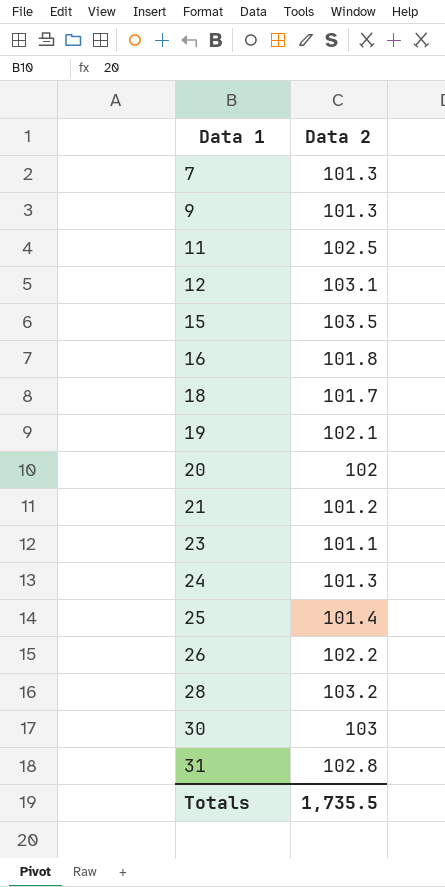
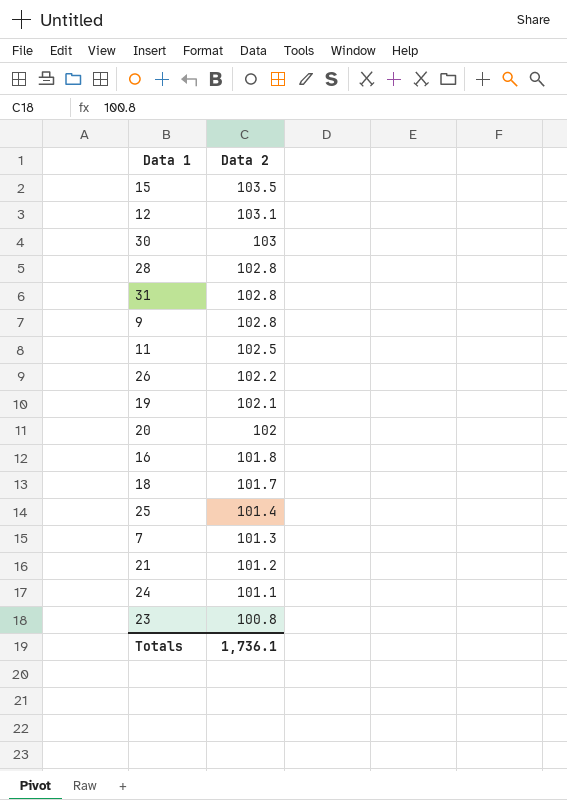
row order: Data 1 ascending -> Data 2 descending
28 | Data 2: 103.2 -> 102.8
9 | Data 2: 101.3 -> 102.8
24 | Data 2: 101.3 -> 101.1
23 | Data 2: 101.1 -> 100.8
Totals | Data 2: 1,735.5 -> 1,736.1

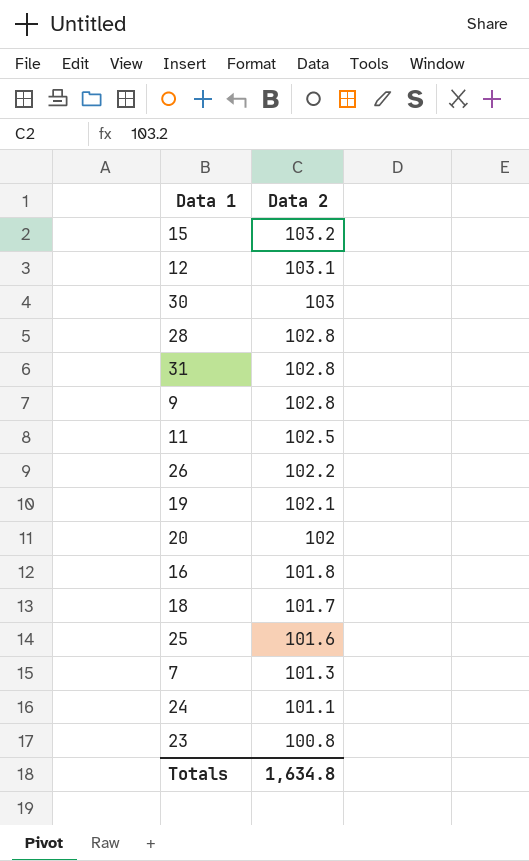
row 21: 101.2 -> none
15 | Data 2: 103.5 -> 103.2
25 | Data 2: 101.4 -> 101.6
Totals | Data 2: 1,736.1 -> 1,634.8

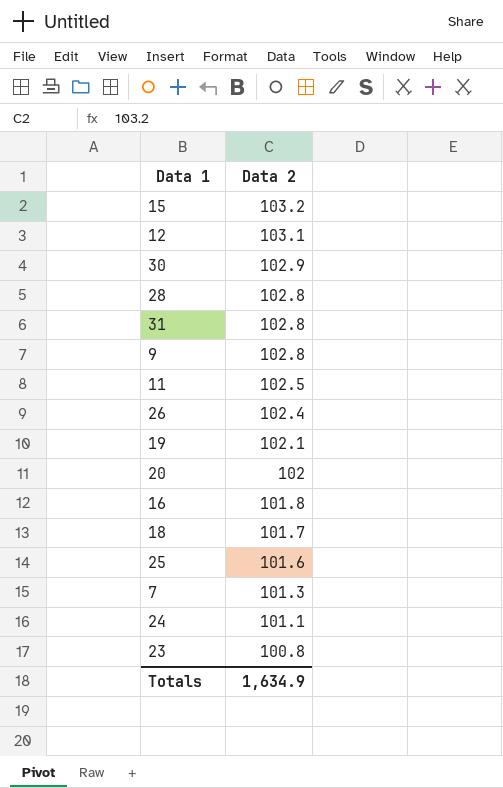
30 | Data 2: 103 -> 102.9
26 | Data 2: 102.2 -> 102.4
Totals | Data 2: 1,634.8 -> 1,634.9

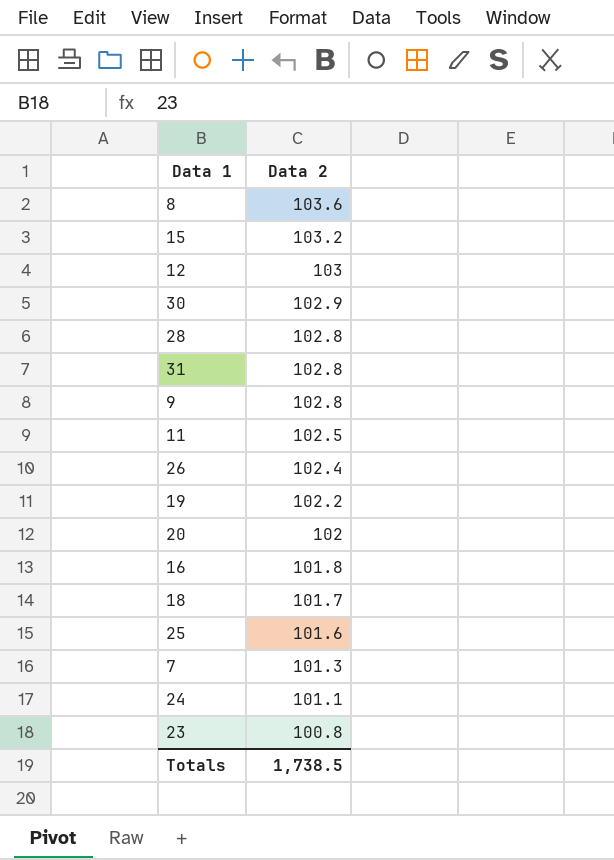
row 8: none -> 103.6
12 | Data 2: 103.1 -> 103
19 | Data 2: 102.1 -> 102.2
Totals | Data 2: 1,634.9 -> 1,738.5

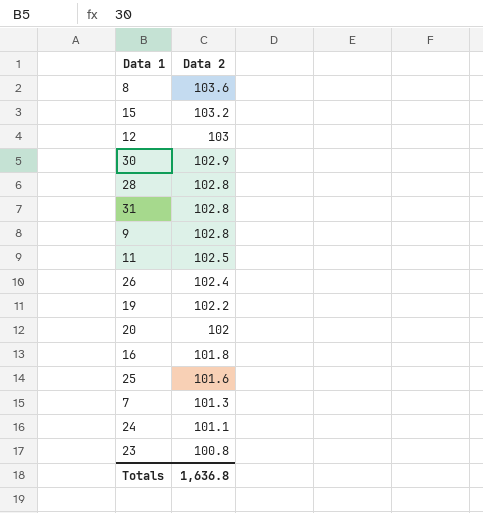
row 18: 101.7 -> none
Totals | Data 2: 1,738.5 -> 1,636.8

